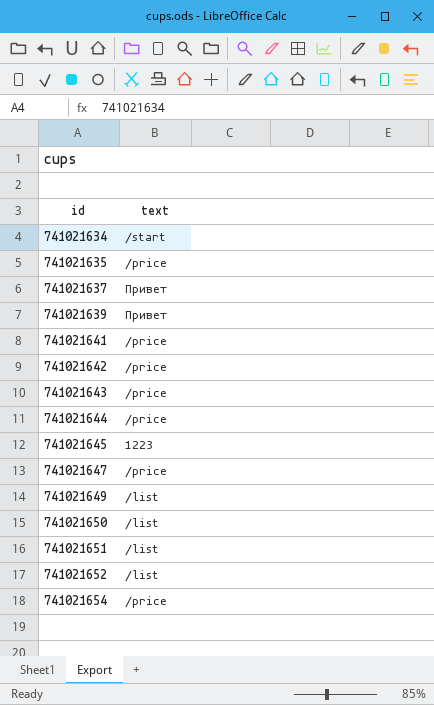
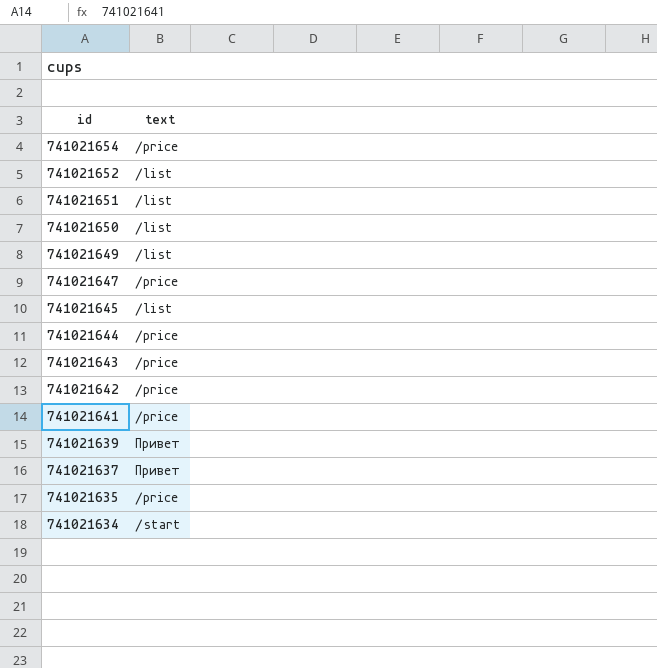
row order: id ascending -> id descending
741021645 | text: 1223 -> /list

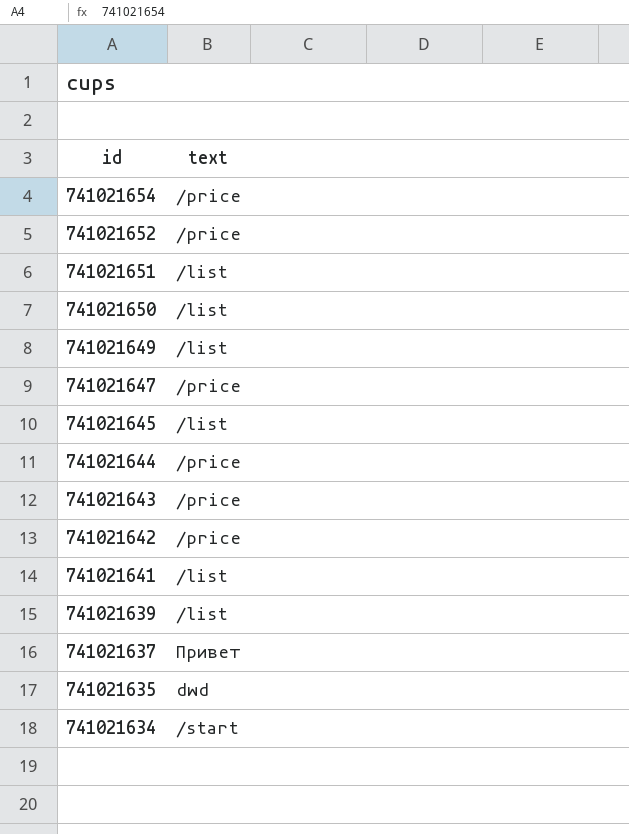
741021652 | text: /list -> /price
741021641 | text: /price -> /list
741021639 | text: Привет -> /list
741021635 | text: /price -> dwd

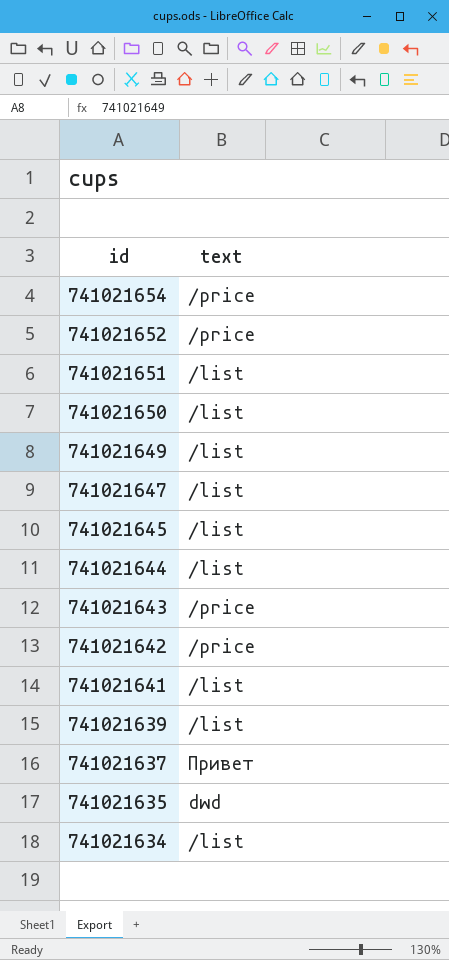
741021647 | text: /price -> /list
741021644 | text: /price -> /list
741021634 | text: /start -> /list

